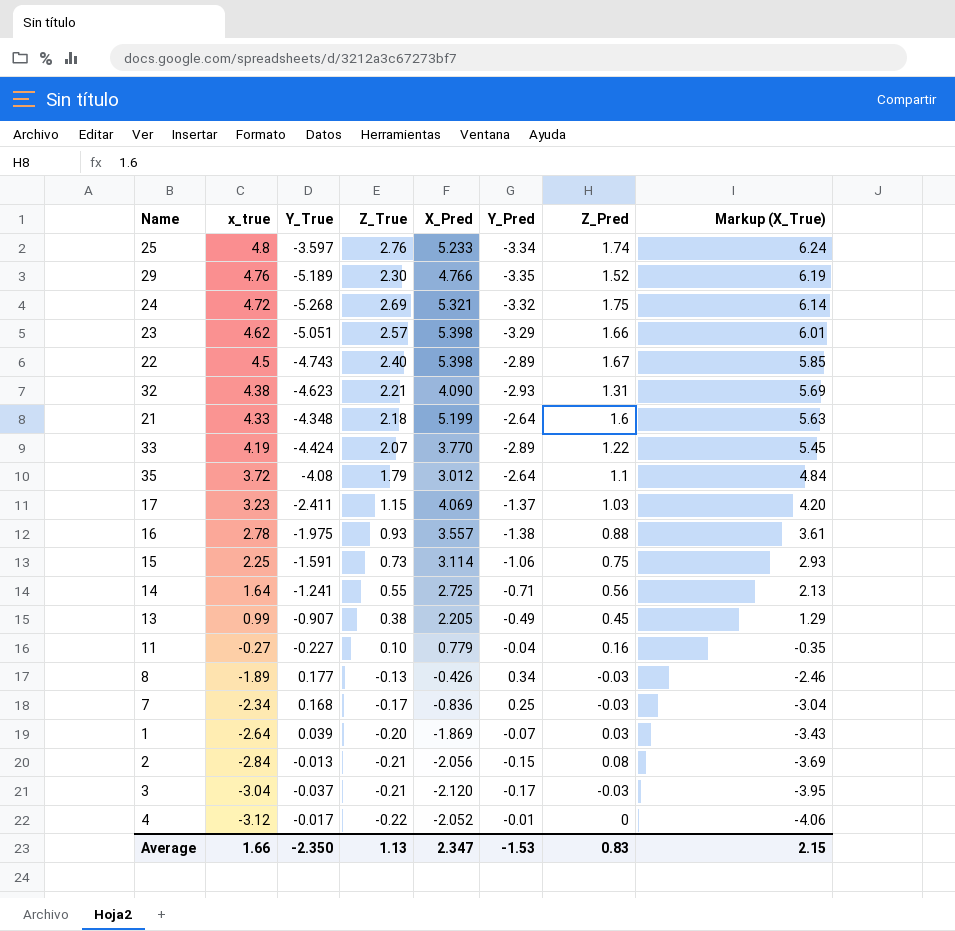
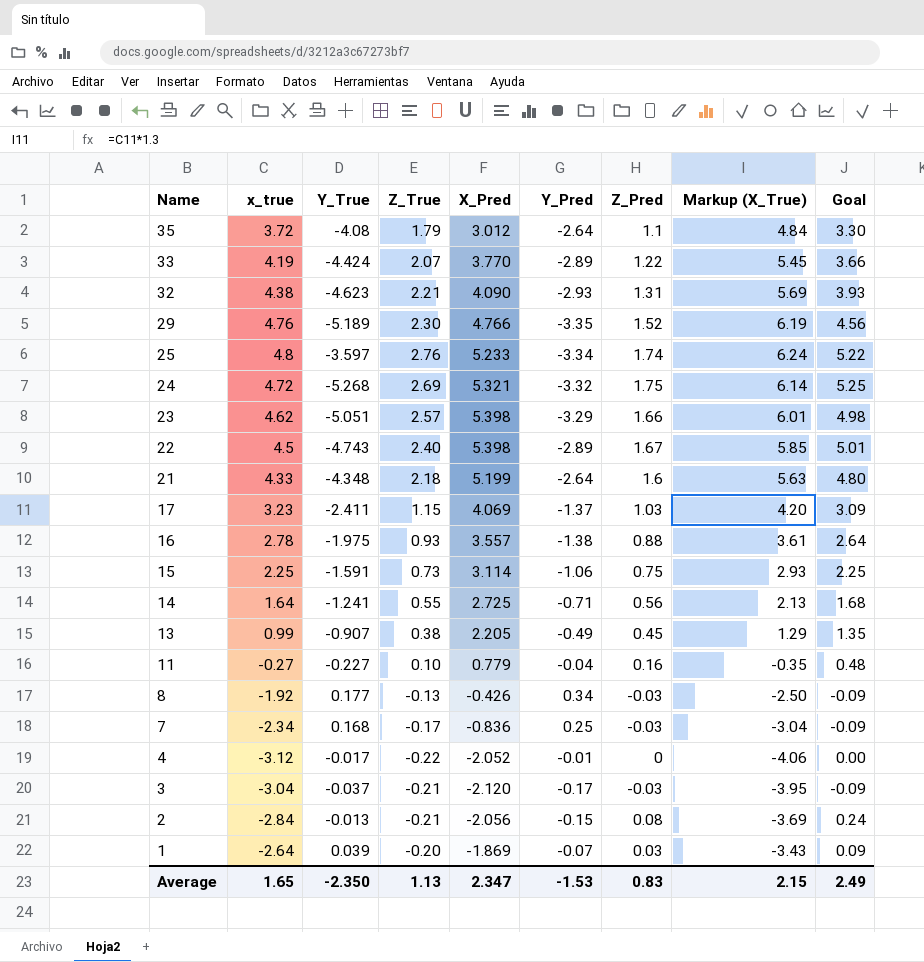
row order: x_true descending -> Name descending
column Goal | formula: none -> [Z_Pred] * 3
8 | x_true: -1.89 -> -1.92
8 | Markup (X_True): -2.46 -> -2.50
Average | x_true: 1.66 -> 1.65

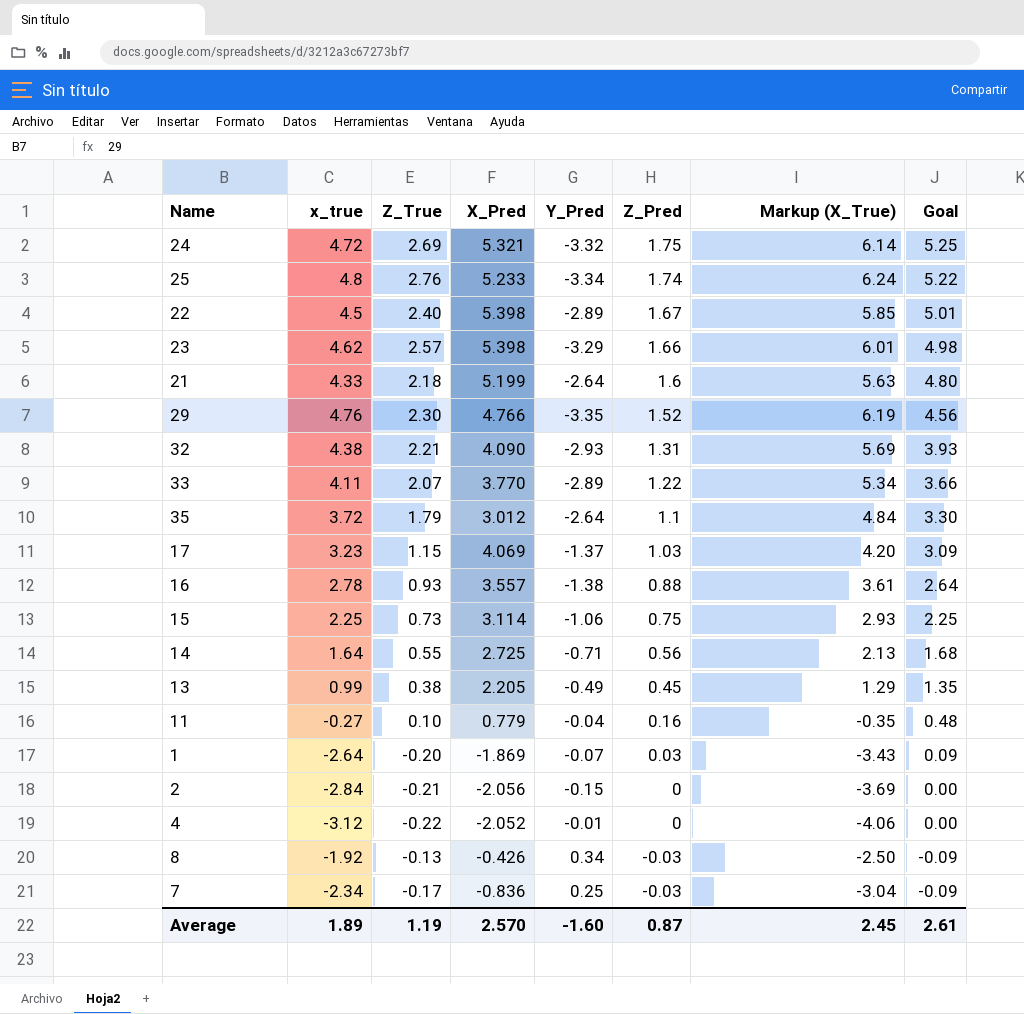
row order: Name descending -> Z_Pred descending
column Y_True | position: 3 -> none
row 3: -3.04 | -0.037 | -0.21 | -2.120 | -0.17 | -0.03 | -3.95 | -0.09 -> none
33 | x_true: 4.19 -> 4.11
33 | Markup (X_True): 5.45 -> 5.34
2 | Z_Pred: 0.08 -> 0
2 | Goal: 0.24 -> 0.00
Average | x_true: 1.65 -> 1.89
Average | Z_True: 1.13 -> 1.19
Average | X_Pred: 2.347 -> 2.570
Average | Y_Pred: -1.53 -> -1.60
Average | Z_Pred: 0.83 -> 0.87
Average | Markup (X_True): 2.15 -> 2.45
Average | Goal: 2.49 -> 2.61

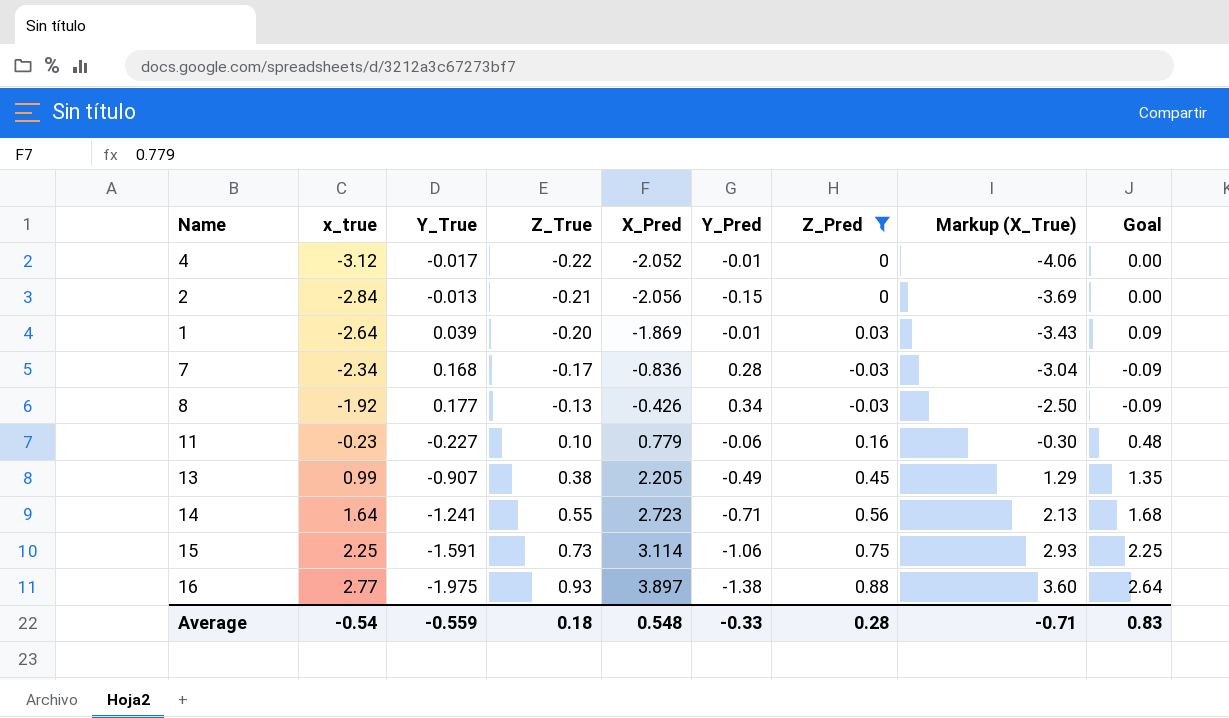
filter: none -> Z_Pred <= 0.88
row order: Z_Pred descending -> x_true ascending
column Y_True | position: none -> 3
1 | Y_Pred: -0.07 -> -0.01
7 | Y_Pred: 0.25 -> 0.28
11 | x_true: -0.27 -> -0.23
11 | Y_Pred: -0.04 -> -0.06
11 | Markup (X_True): -0.35 -> -0.30
14 | X_Pred: 2.725 -> 2.723
16 | x_true: 2.78 -> 2.77
16 | X_Pred: 3.557 -> 3.897
16 | Markup (X_True): 3.61 -> 3.60
Average | x_true: 1.89 -> -0.54
Average | Z_True: 1.19 -> 0.18
Average | X_Pred: 2.570 -> 0.548
Average | Y_Pred: -1.60 -> -0.33
Average | Z_Pred: 0.87 -> 0.28
Average | Markup (X_True): 2.45 -> -0.71
Average | Goal: 2.61 -> 0.83

